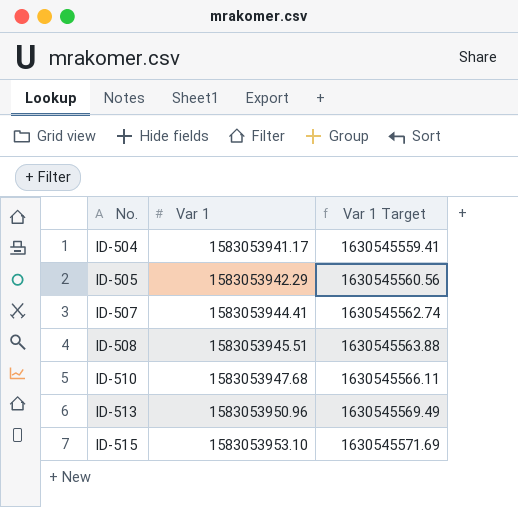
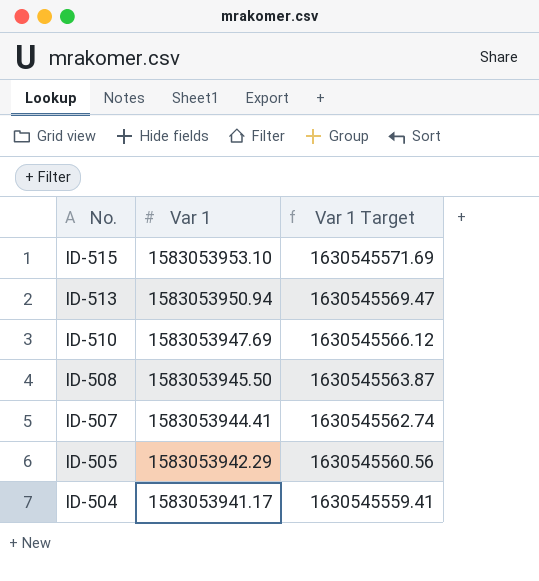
row order: No. ascending -> No. descending
ID-513 | Var 1: 1583053950.96 -> 1583053950.94
ID-513 | Var 1 Target: 1630545569.49 -> 1630545569.47
ID-510 | Var 1: 1583053947.68 -> 1583053947.69
ID-510 | Var 1 Target: 1630545566.11 -> 1630545566.12
ID-508 | Var 1: 1583053945.51 -> 1583053945.50
ID-508 | Var 1 Target: 1630545563.88 -> 1630545563.87

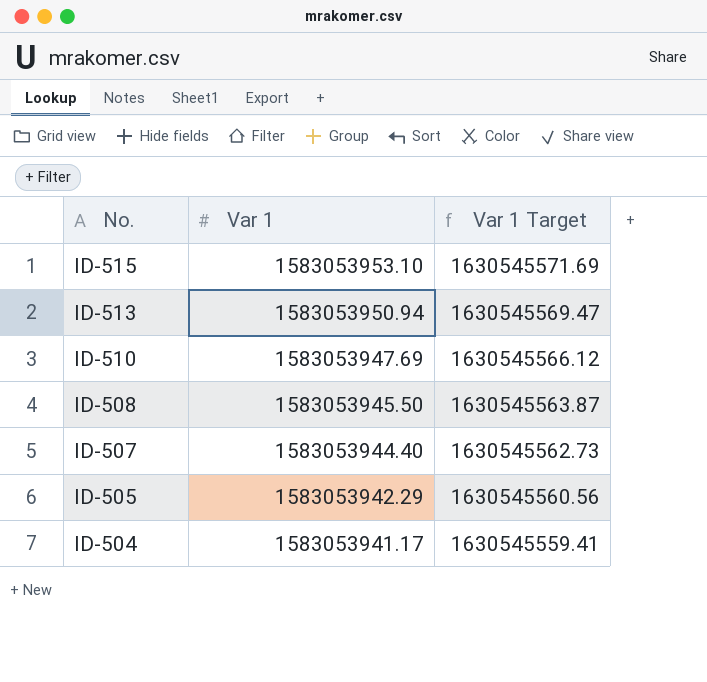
ID-507 | Var 1: 1583053944.41 -> 1583053944.40
ID-507 | Var 1 Target: 1630545562.74 -> 1630545562.73

